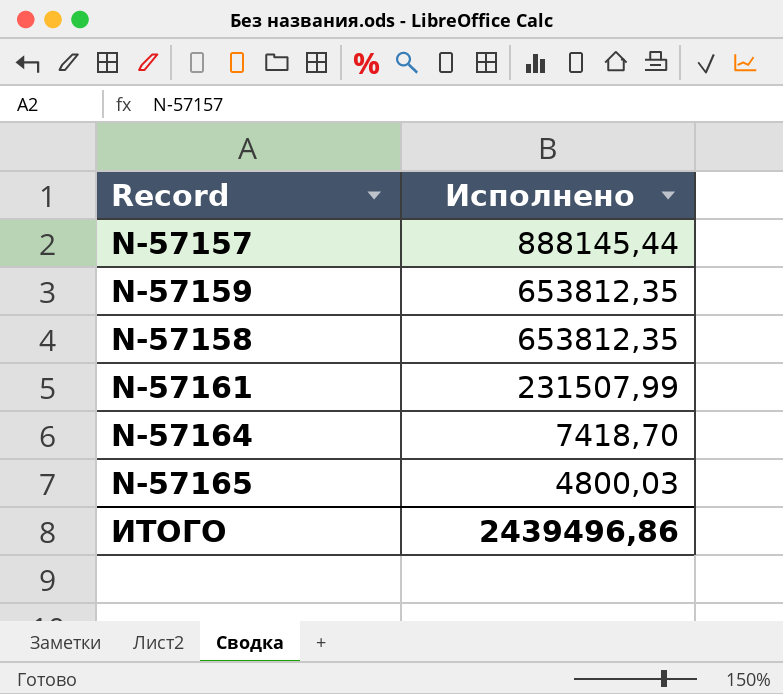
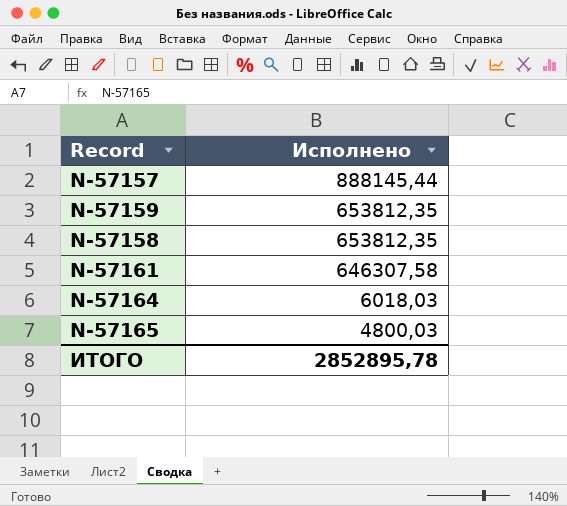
N-57161 | Исполнено: 231507,99 -> 646307,58
N-57164 | Исполнено: 7418,70 -> 6018,03
ИТОГО | Исполнено: 2439496,86 -> 2852895,78

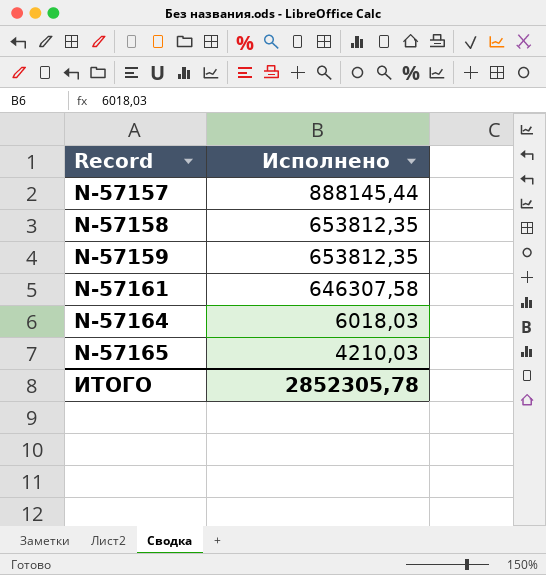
row order: Исполнено descending -> Record ascending
N-57165 | Исполнено: 4800,03 -> 4210,03
ИТОГО | Исполнено: 2852895,78 -> 2852305,78

